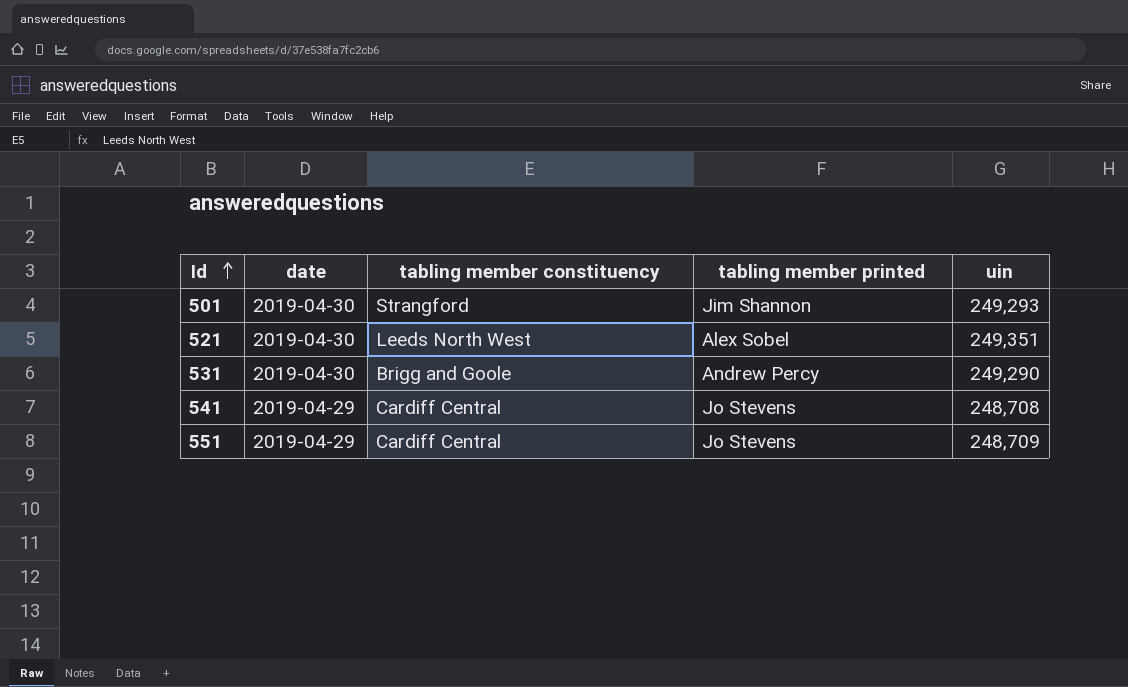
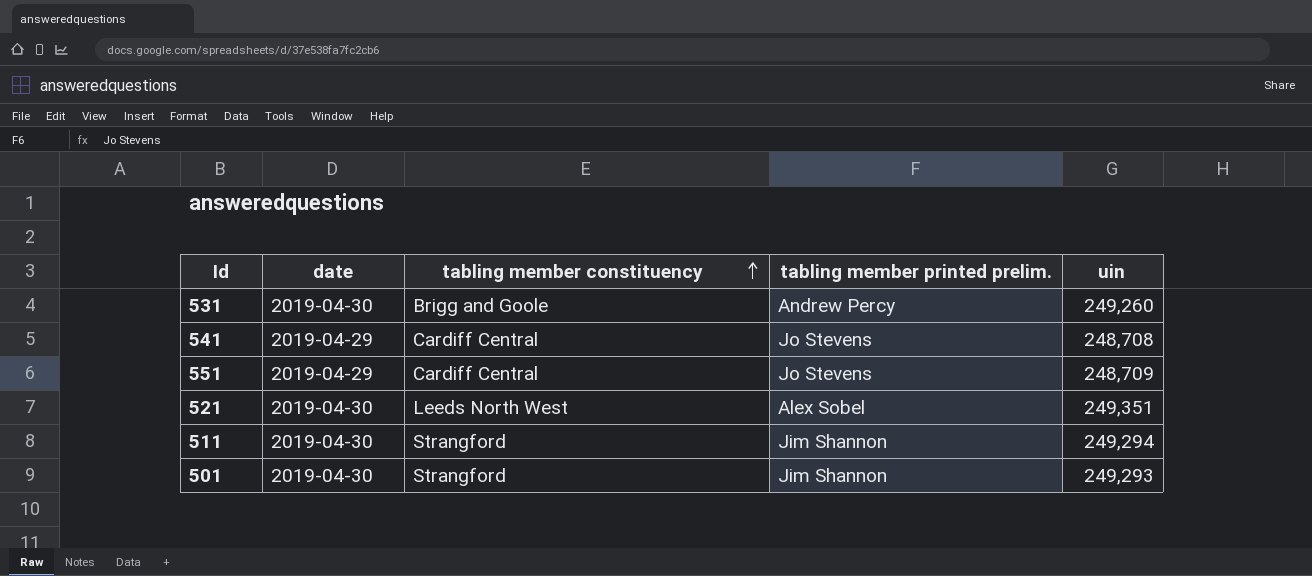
row order: Id ascending -> tabling member constituency ascending
column name: tabling member printed -> tabling member printed prelim.
531 | uin: 249,290 -> 249,260
row 511: none -> 2019-04-30 | Strangford | Jim Shannon | 249,294

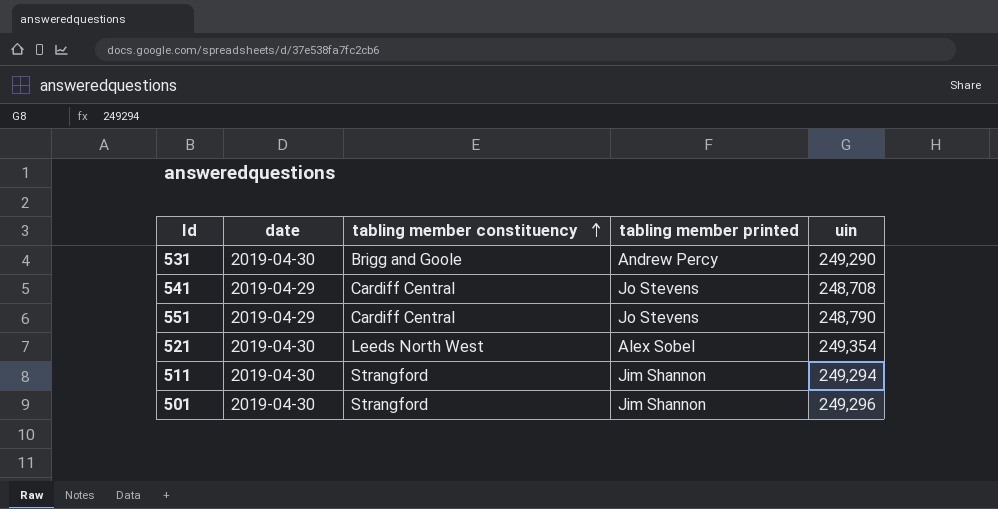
column name: tabling member printed prelim. -> tabling member printed
531 | uin: 249,260 -> 249,290
551 | uin: 248,709 -> 248,790
521 | uin: 249,351 -> 249,354
501 | uin: 249,293 -> 249,296

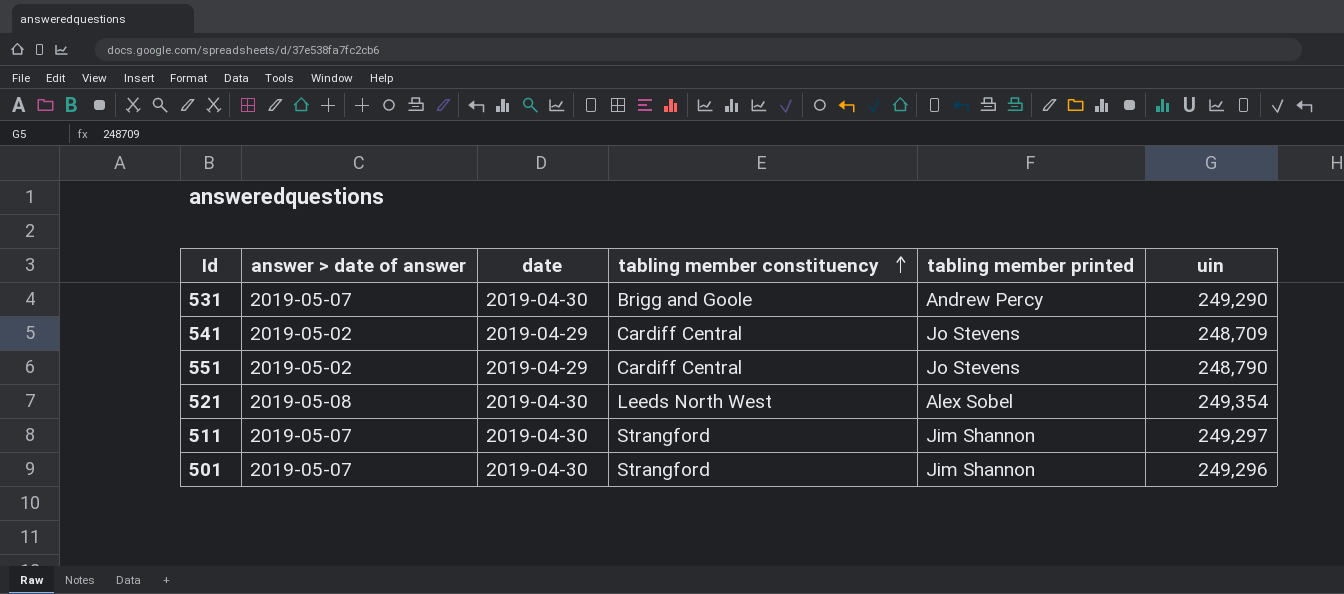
column answer > date of answer | position: none -> 2
541 | uin: 248,708 -> 248,709
511 | uin: 249,294 -> 249,297

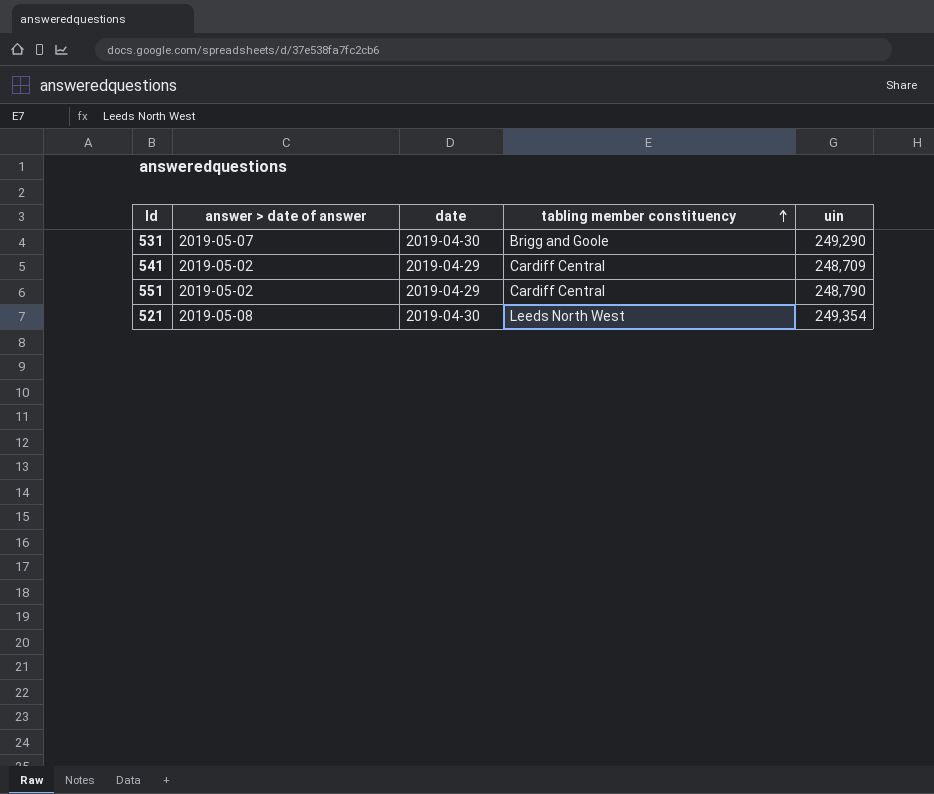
column tabling member printed | position: 5 -> none
row 511: 2019-05-07 | 2019-04-30 | Strangford | Jim Shannon | 249,297 -> none
row 501: 2019-05-07 | 2019-04-30 | Strangford | Jim Shannon | 249,296 -> none

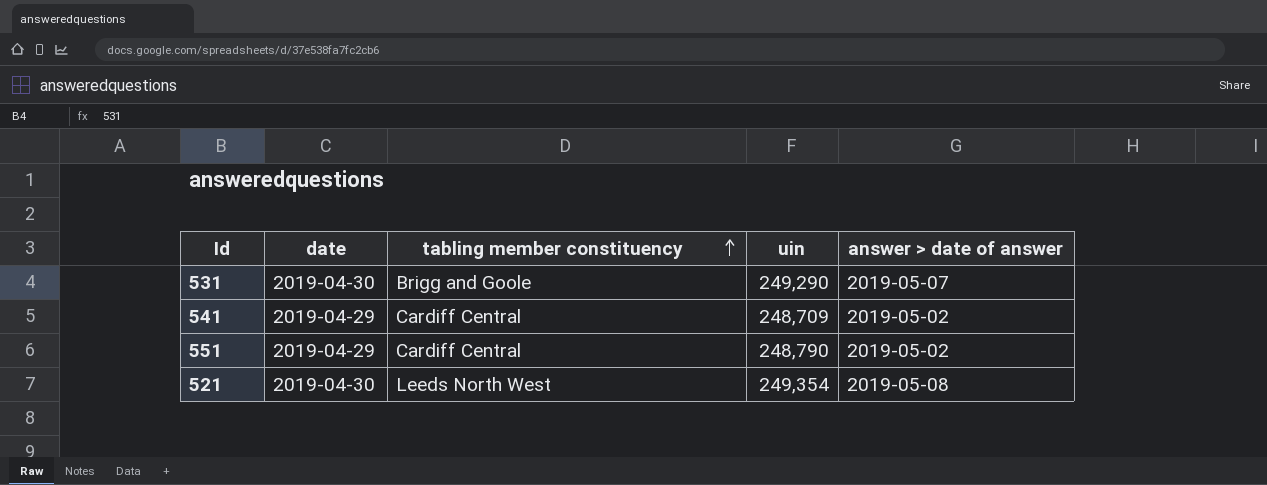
column answer > date of answer | position: 2 -> 5

